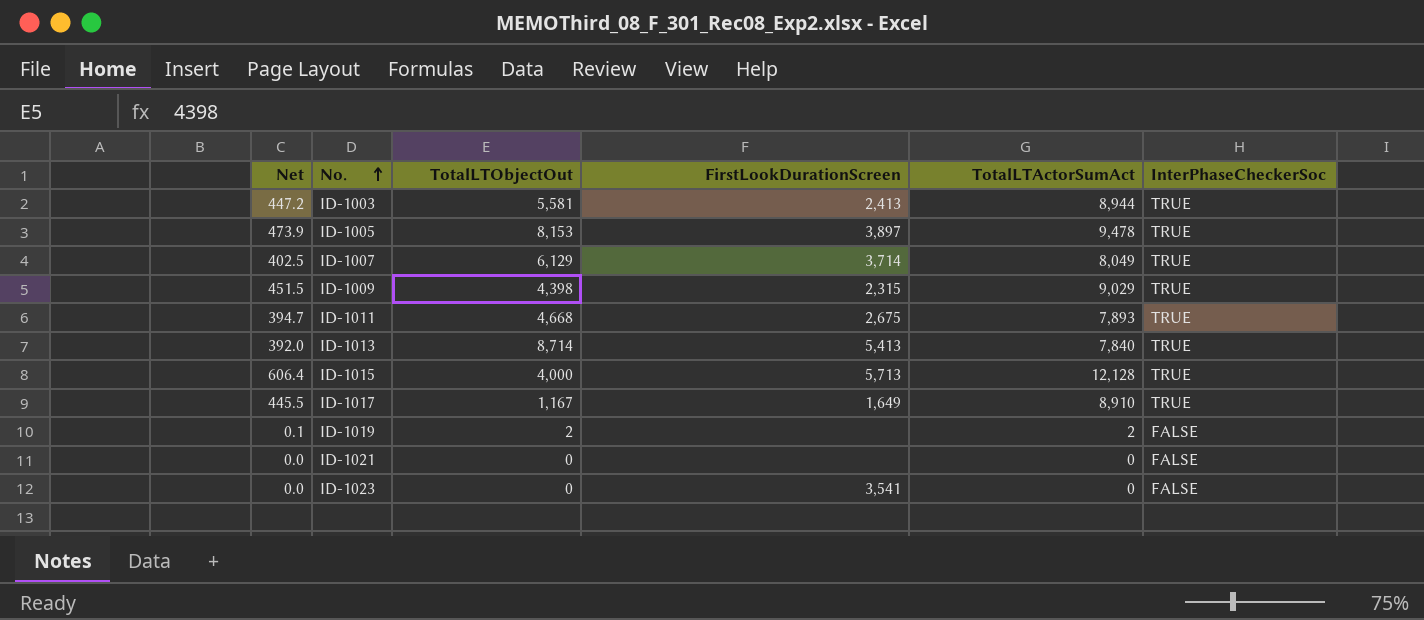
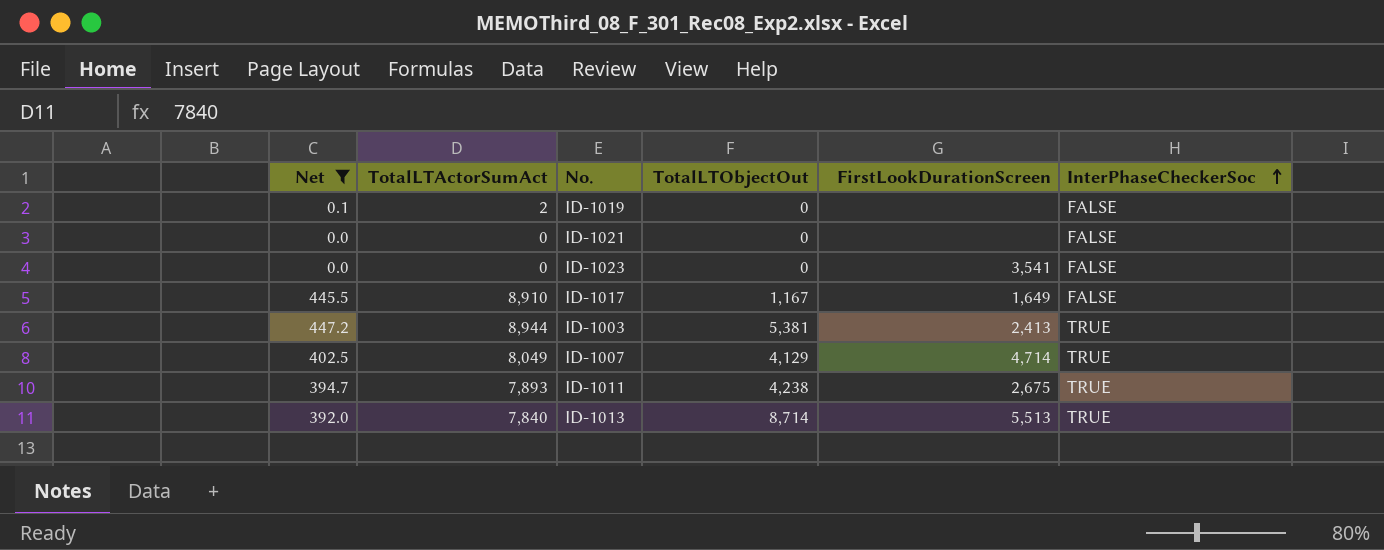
filter: none -> Net <= 447.2
row order: No. ascending -> InterPhaseCheckerSoc ascending
column TotalLTActorSumAct | position: 5 -> 2
ID-1019 | TotalLTObjectOut: 2 -> 0
ID-1017 | InterPhaseCheckerSoc: TRUE -> FALSE
ID-1003 | TotalLTObjectOut: 5,581 -> 5,381
ID-1007 | TotalLTObjectOut: 6,129 -> 4,129
ID-1007 | FirstLookDurationScreen: 3,714 -> 4,714
ID-1011 | TotalLTObjectOut: 4,668 -> 4,238
ID-1013 | FirstLookDurationScreen: 5,413 -> 5,513

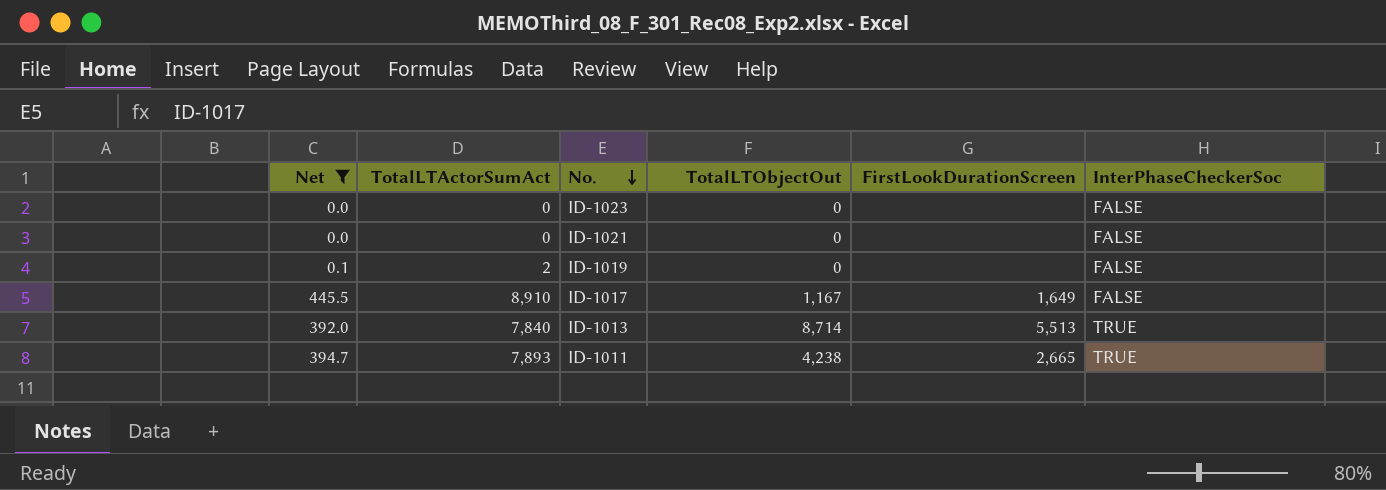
row order: InterPhaseCheckerSoc ascending -> No. descending
row ID-1003: 447.2 | 8,944 | 5,381 | 2,413 | TRUE -> none
row ID-1007: 402.5 | 8,049 | 4,129 | 4,714 | TRUE -> none
ID-1023 | FirstLookDurationScreen: 3,541 -> none
ID-1011 | FirstLookDurationScreen: 2,675 -> 2,665

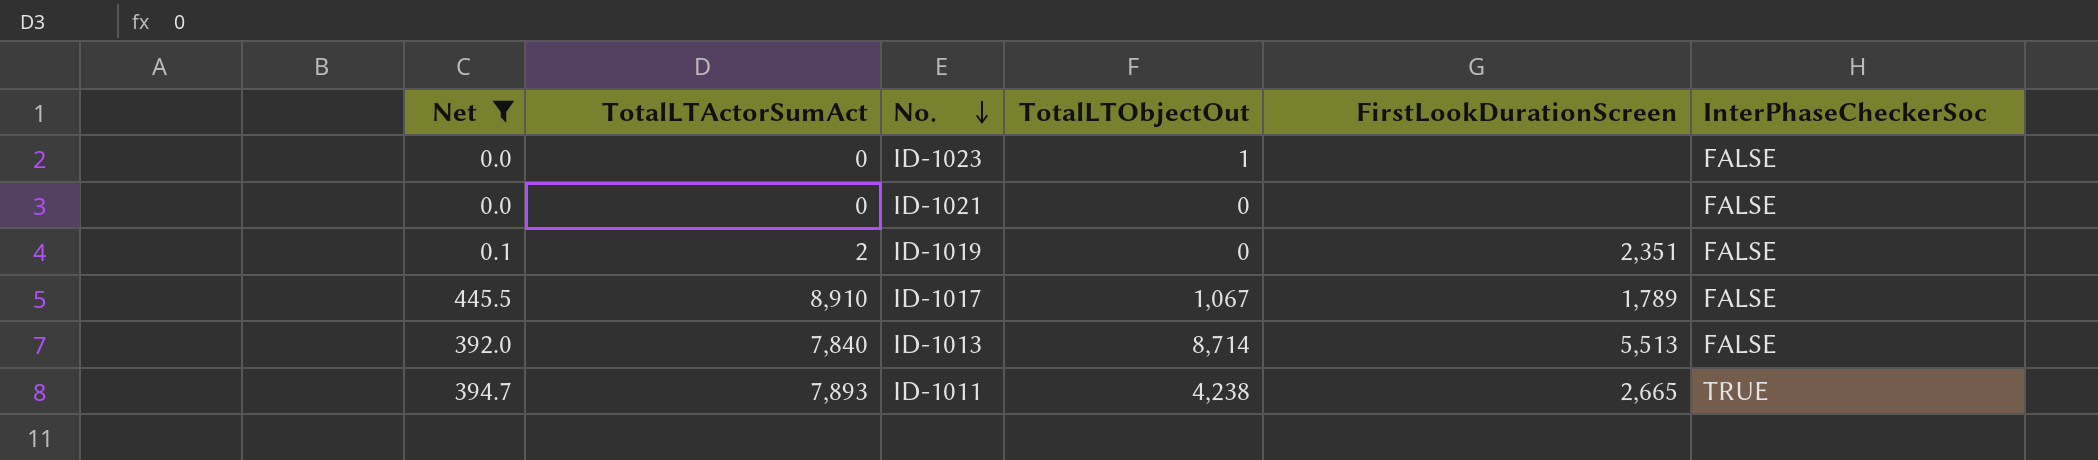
ID-1023 | TotalLTObjectOut: 0 -> 1
ID-1019 | FirstLookDurationScreen: none -> 2,351
ID-1017 | TotalLTObjectOut: 1,167 -> 1,067
ID-1017 | FirstLookDurationScreen: 1,649 -> 1,789
ID-1013 | InterPhaseCheckerSoc: TRUE -> FALSE

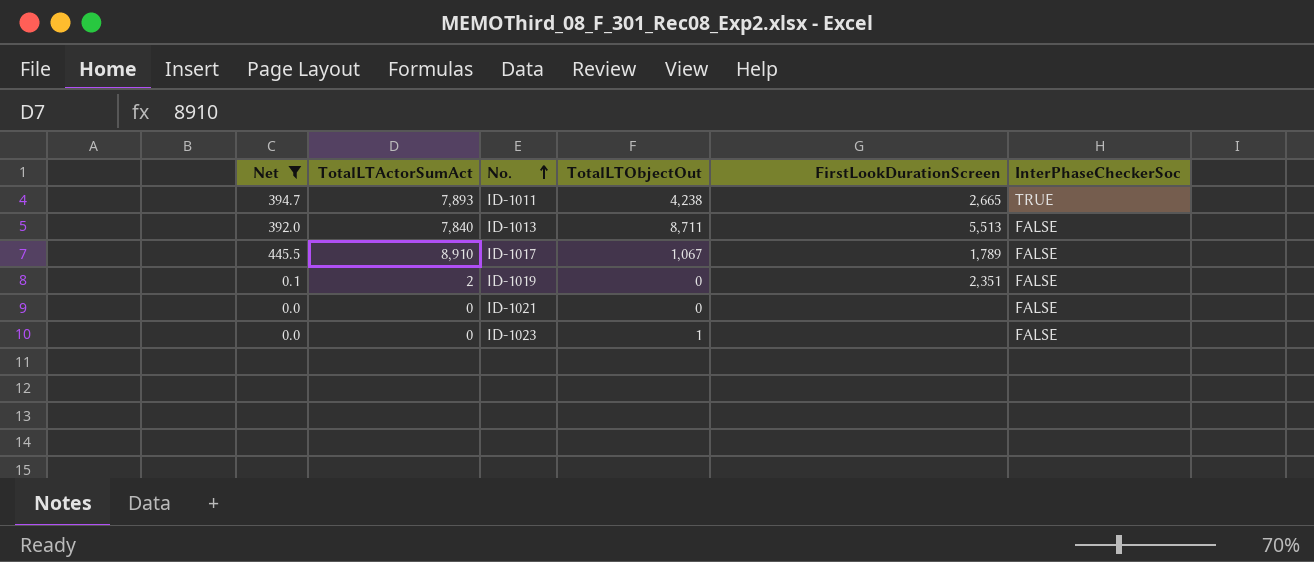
row order: No. descending -> No. ascending
ID-1013 | TotalLTObjectOut: 8,714 -> 8,711

